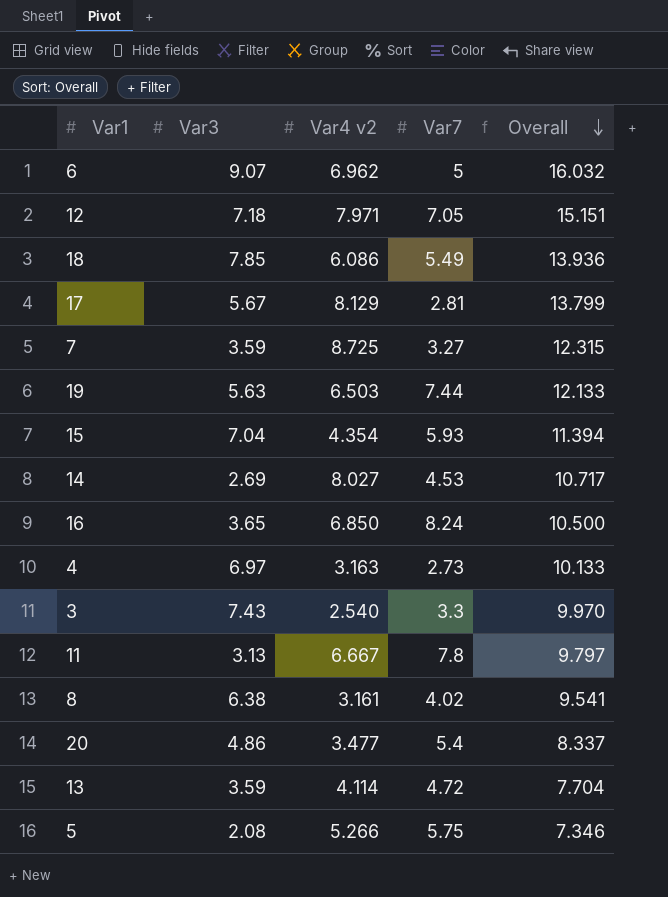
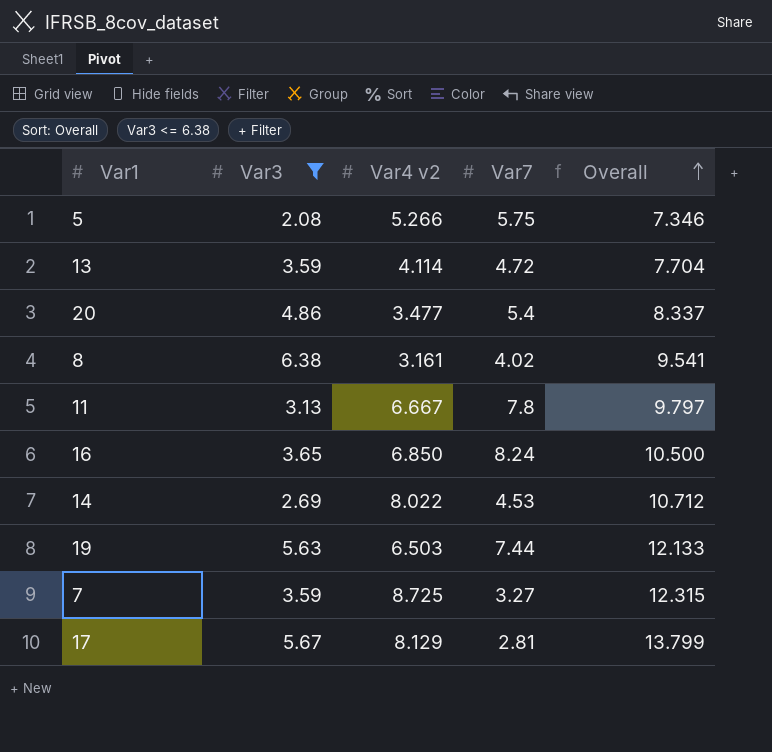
filter: none -> Var3 <= 6.38
row order: Overall descending -> Overall ascending
14 | Var4 v2: 8.027 -> 8.022
14 | Overall: 10.717 -> 10.712

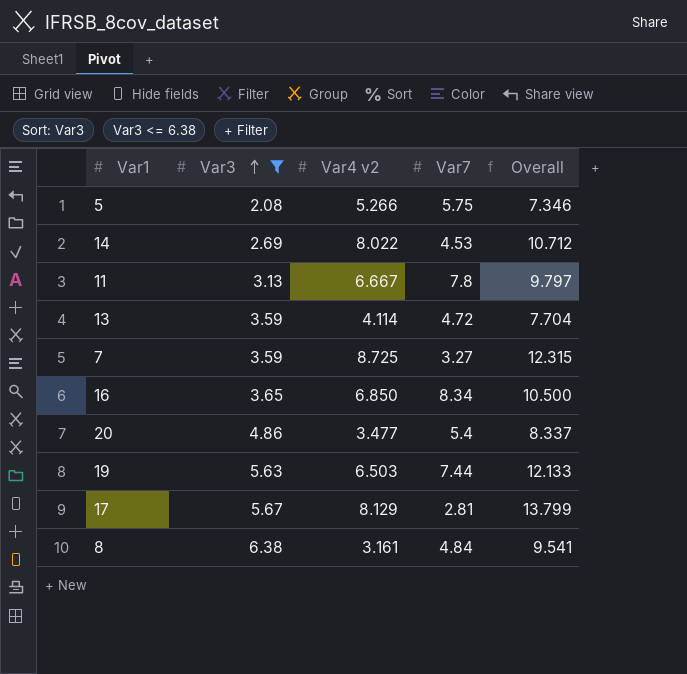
row order: Overall ascending -> Var3 ascending
16 | Var7: 8.24 -> 8.34
8 | Var7: 4.02 -> 4.84

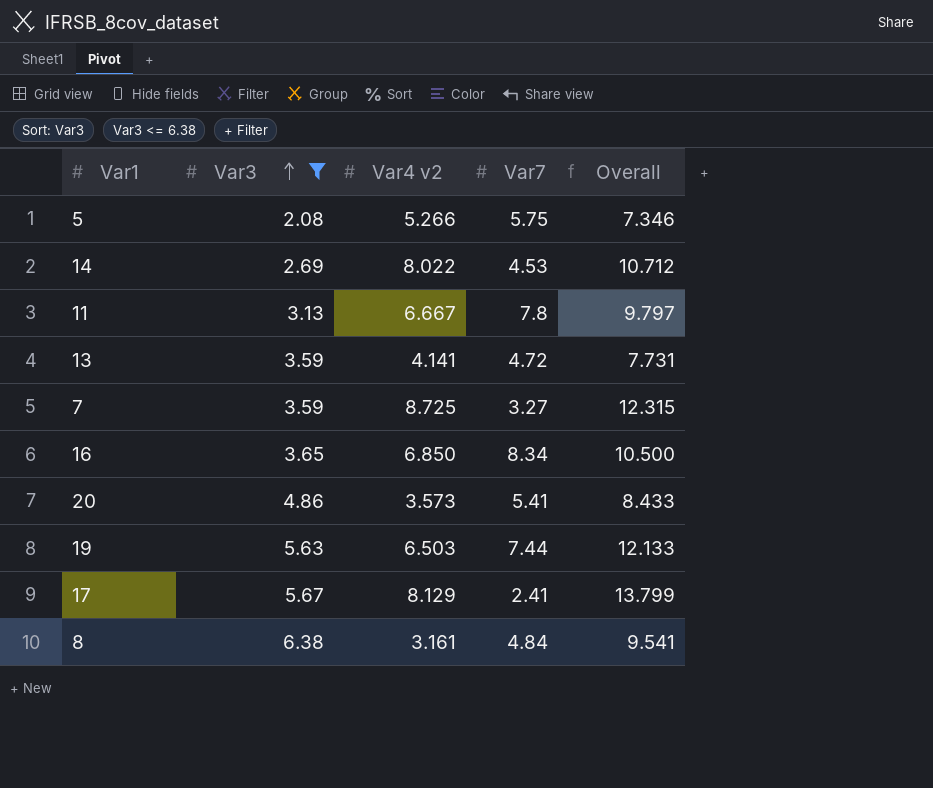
13 | Var4 v2: 4.114 -> 4.141
13 | Overall: 7.704 -> 7.731
20 | Var4 v2: 3.477 -> 3.573
20 | Var7: 5.4 -> 5.41
20 | Overall: 8.337 -> 8.433
17 | Var7: 2.81 -> 2.41

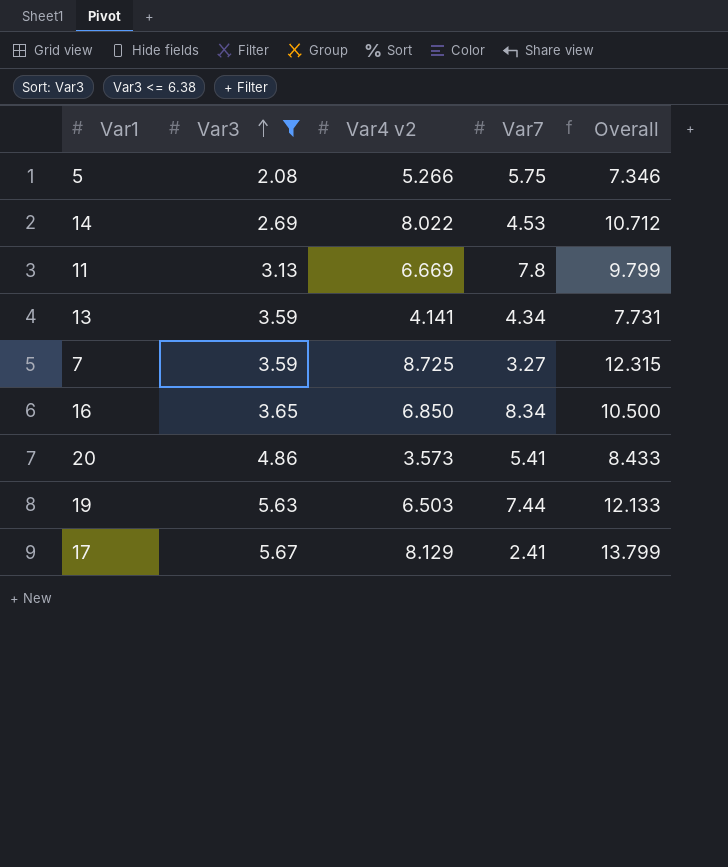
row 8: 6.38 | 3.161 | 4.84 | 9.541 -> none
11 | Var4 v2: 6.667 -> 6.669
11 | Overall: 9.797 -> 9.799
13 | Var7: 4.72 -> 4.34

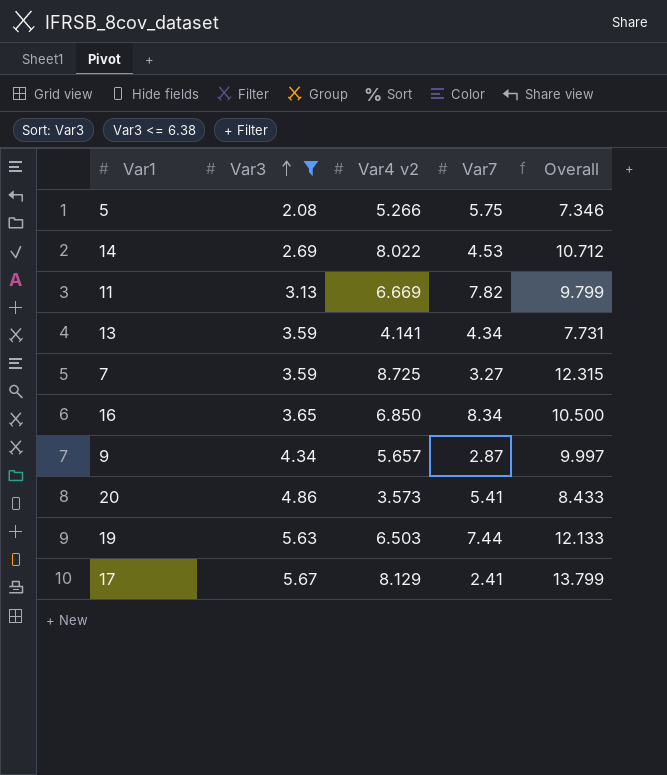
11 | Var7: 7.8 -> 7.82
row 9: none -> 4.34 | 5.657 | 2.87 | 9.997

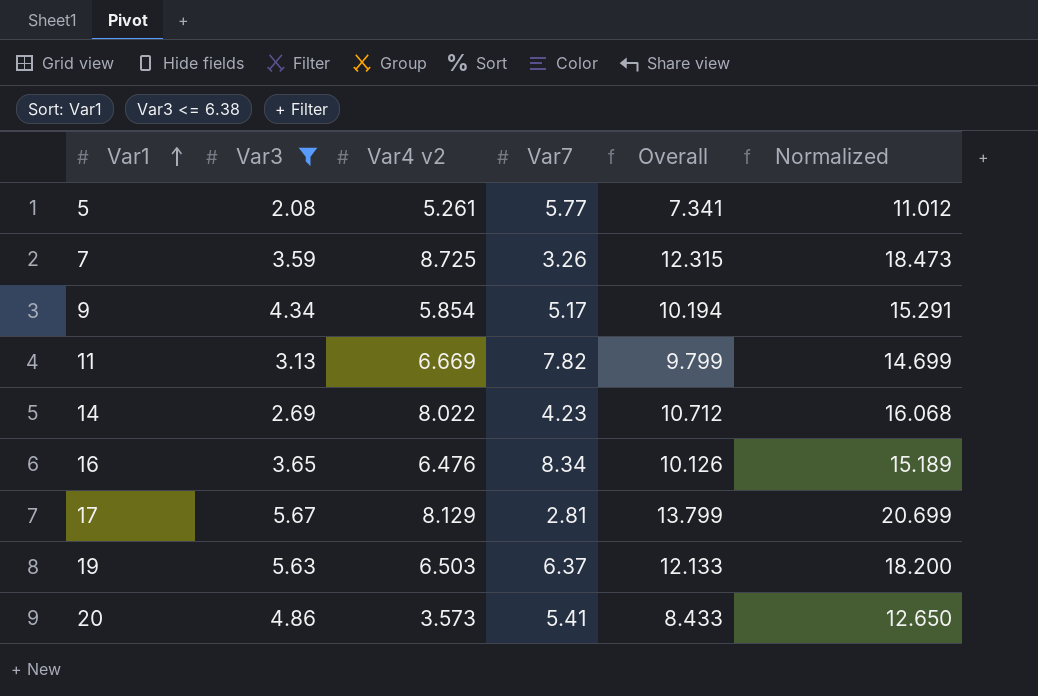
row order: Var3 ascending -> Var1 ascending
column Normalized | formula: none -> [Overall] * 1.5
row 13: 3.59 | 4.141 | 4.34 | 7.731 -> none
5 | Var4 v2: 5.266 -> 5.261
5 | Var7: 5.75 -> 5.77
5 | Overall: 7.346 -> 7.341
7 | Var7: 3.27 -> 3.26
9 | Var4 v2: 5.657 -> 5.854
9 | Var7: 2.87 -> 5.17
9 | Overall: 9.997 -> 10.194
14 | Var7: 4.53 -> 4.23
16 | Var4 v2: 6.850 -> 6.476
16 | Overall: 10.500 -> 10.126
17 | Var7: 2.41 -> 2.81
19 | Var7: 7.44 -> 6.37

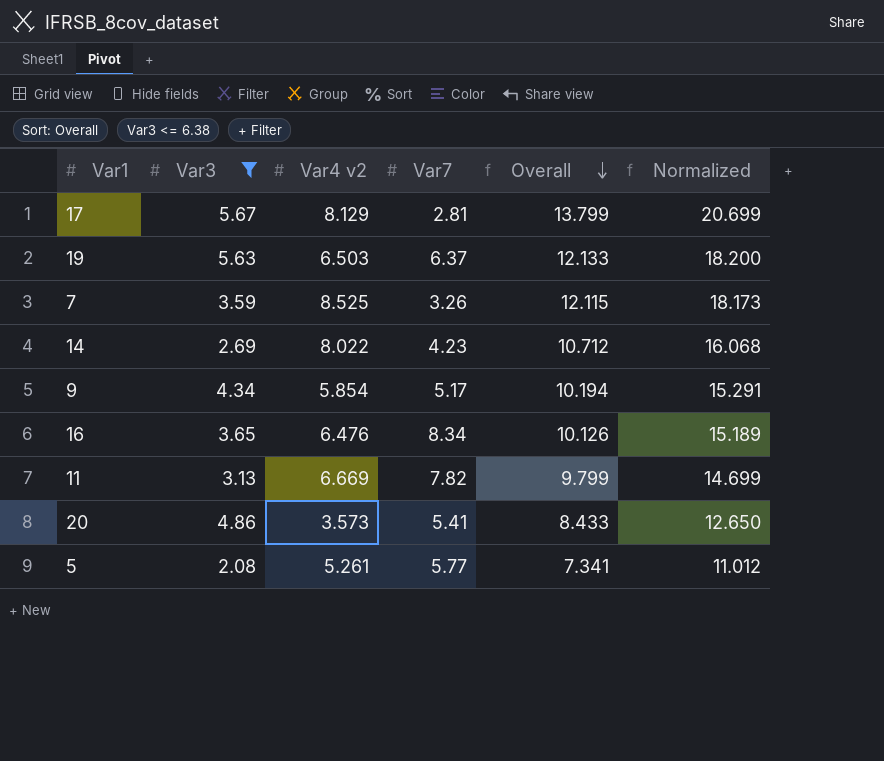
row order: Var1 ascending -> Overall descending
7 | Var4 v2: 8.725 -> 8.525
7 | Overall: 12.315 -> 12.115
7 | Normalized: 18.473 -> 18.173

